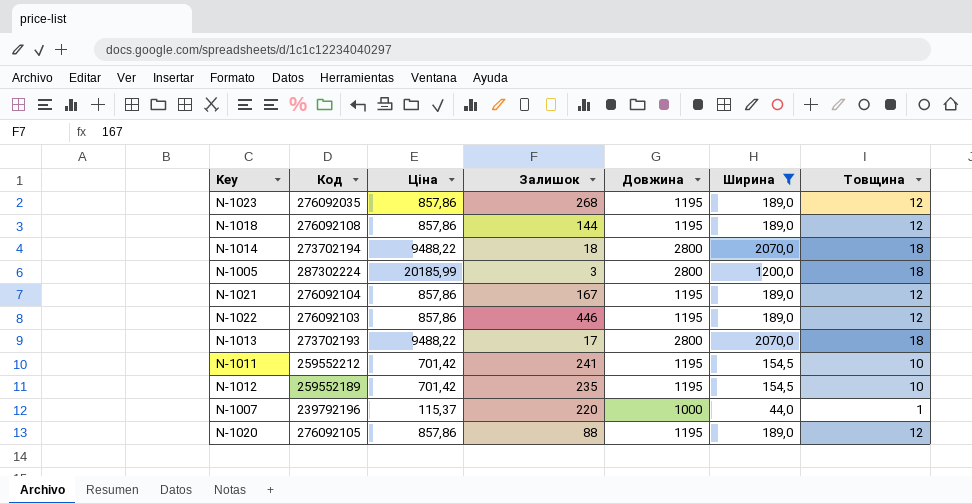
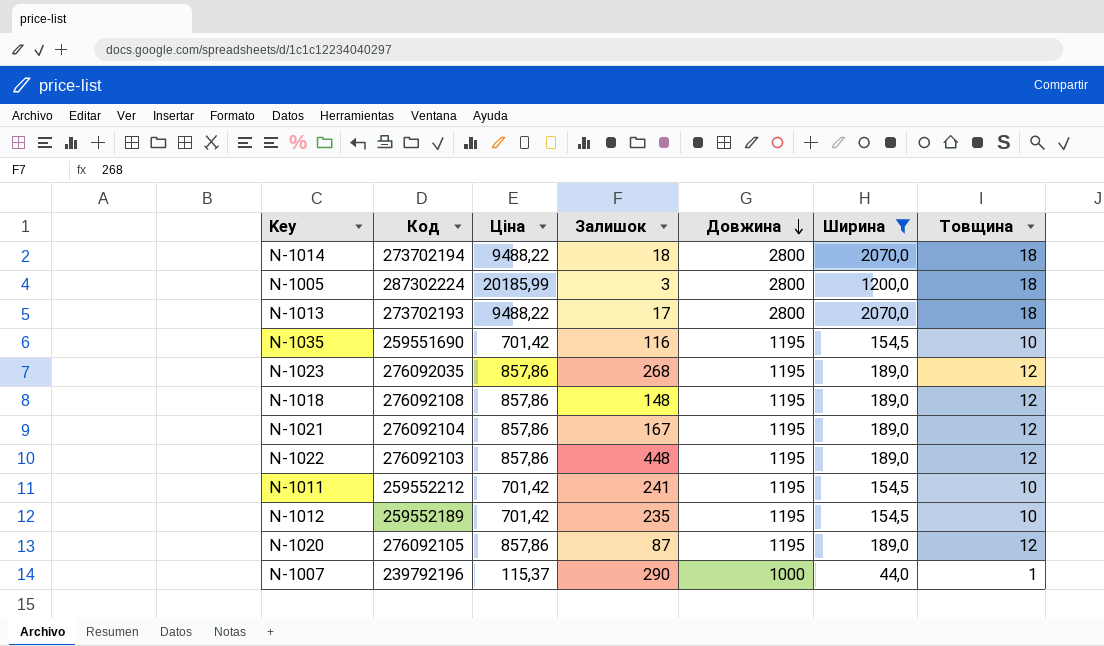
row order: none -> Довжина descending
row N-1035: none -> 259551690 | 701,42 | 116 | 1195 | 154,5 | 10
N-1018 | Залишок: 144 -> 148
N-1022 | Залишок: 446 -> 448
N-1020 | Залишок: 88 -> 87
N-1007 | Залишок: 220 -> 290

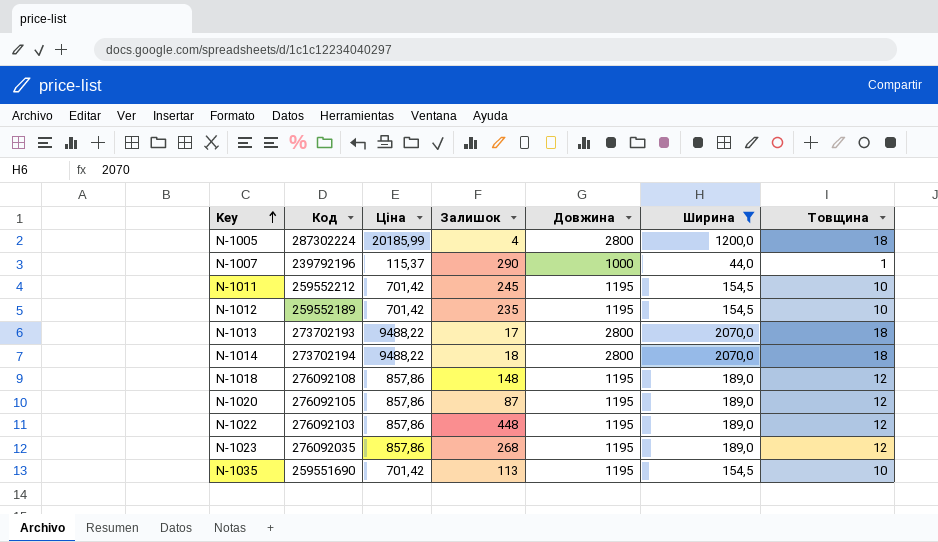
row order: Довжина descending -> Key ascending
row N-1021: 276092104 | 857,86 | 167 | 1195 | 189,0 | 12 -> none
N-1005 | Залишок: 3 -> 4
N-1011 | Залишок: 241 -> 245
N-1035 | Залишок: 116 -> 113

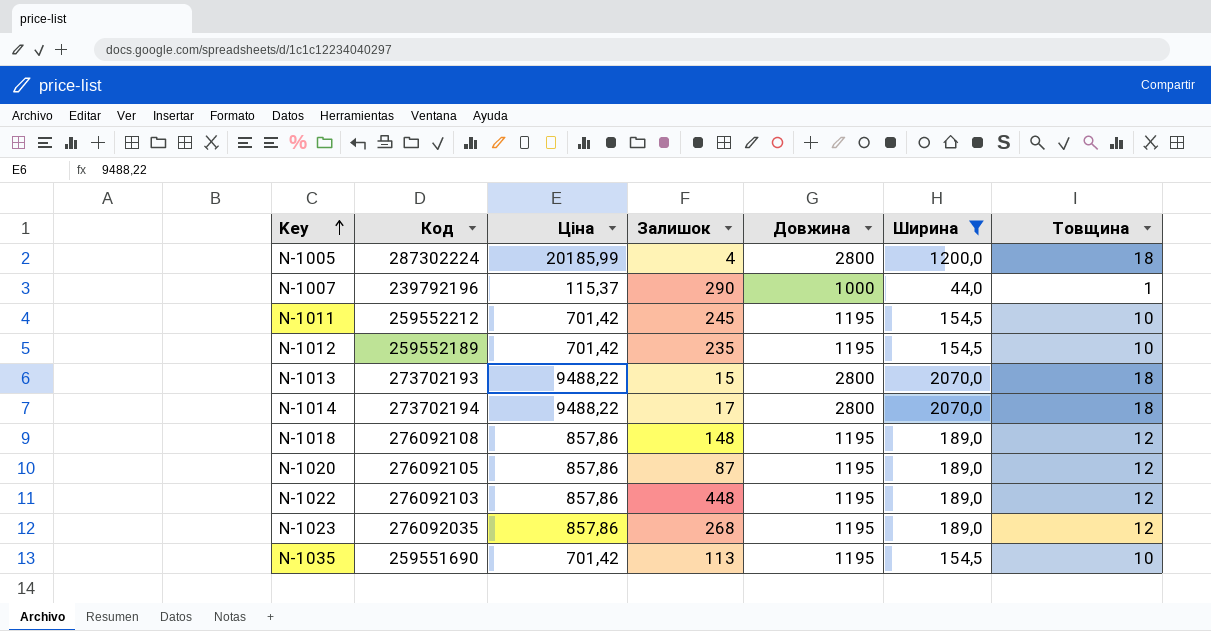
N-1013 | Залишок: 17 -> 15
N-1014 | Залишок: 18 -> 17

